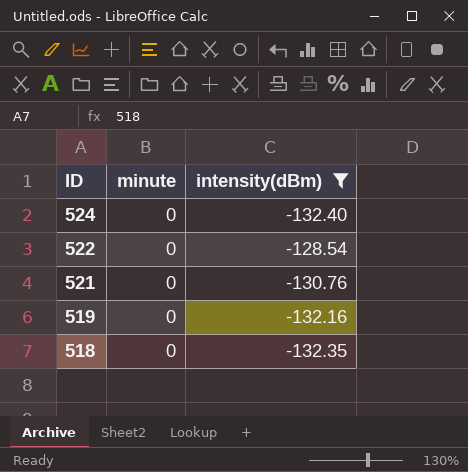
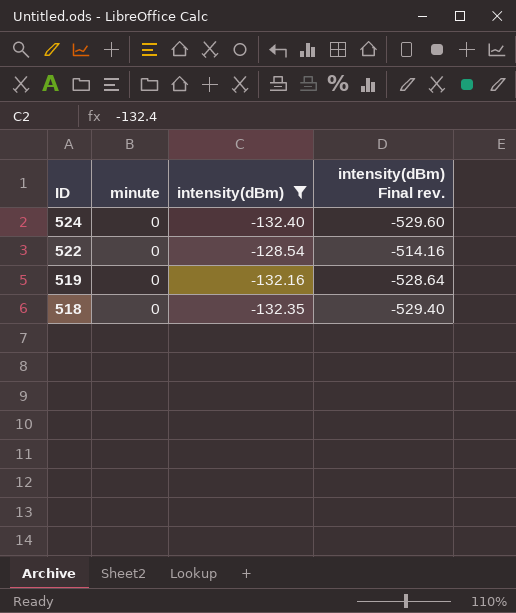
column intensity(dBm) Final rev. | formula: none -> [intensity(dBm)] * 4
row 521: 0 | -130.76 -> none

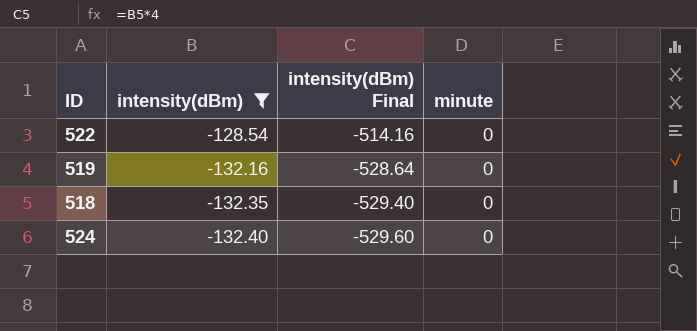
row order: ID descending -> intensity(dBm) descending
column name: intensity(dBm) Final rev. -> intensity(dBm) Final
column minute | position: 2 -> 4

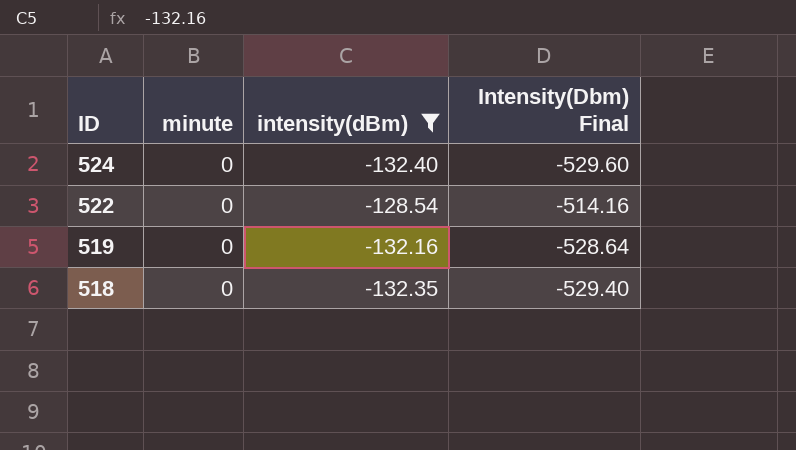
row order: intensity(dBm) descending -> ID descending
column minute | position: 4 -> 2
column name: intensity(dBm) Final -> Intensity(Dbm) Final

